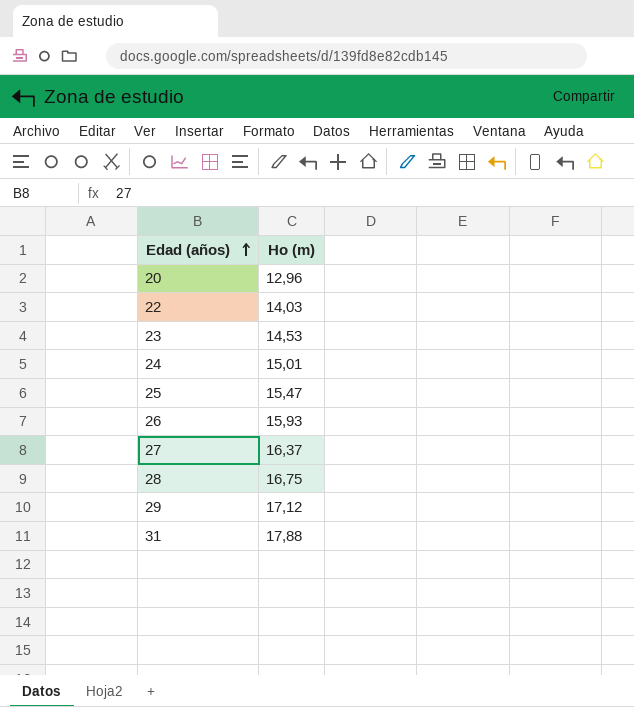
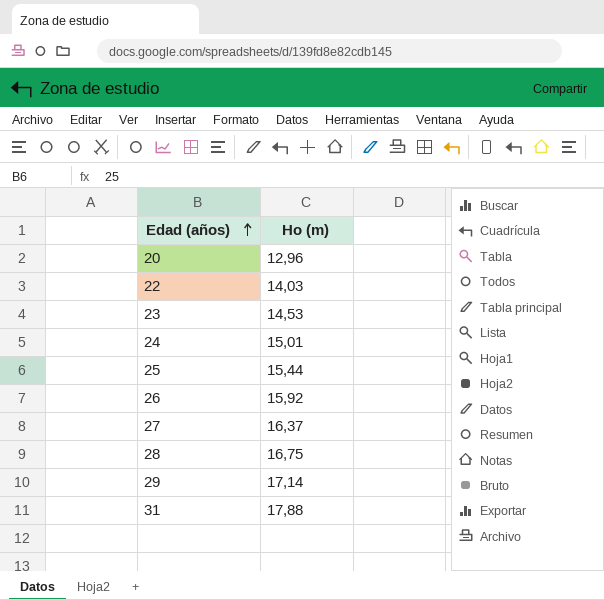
25 | Ho (m): 15,47 -> 15,44
26 | Ho (m): 15,93 -> 15,92
29 | Ho (m): 17,12 -> 17,14

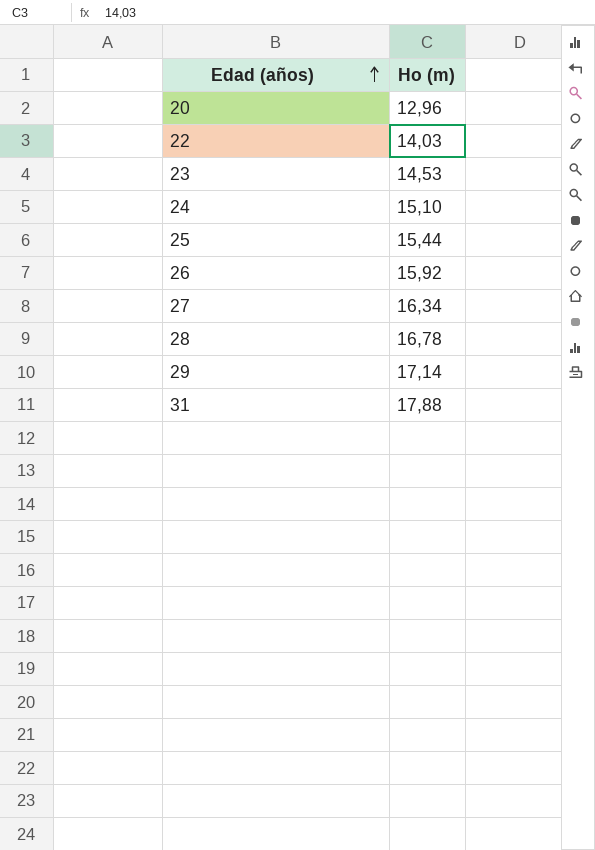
24 | Ho (m): 15,01 -> 15,10
27 | Ho (m): 16,37 -> 16,34
28 | Ho (m): 16,75 -> 16,78

